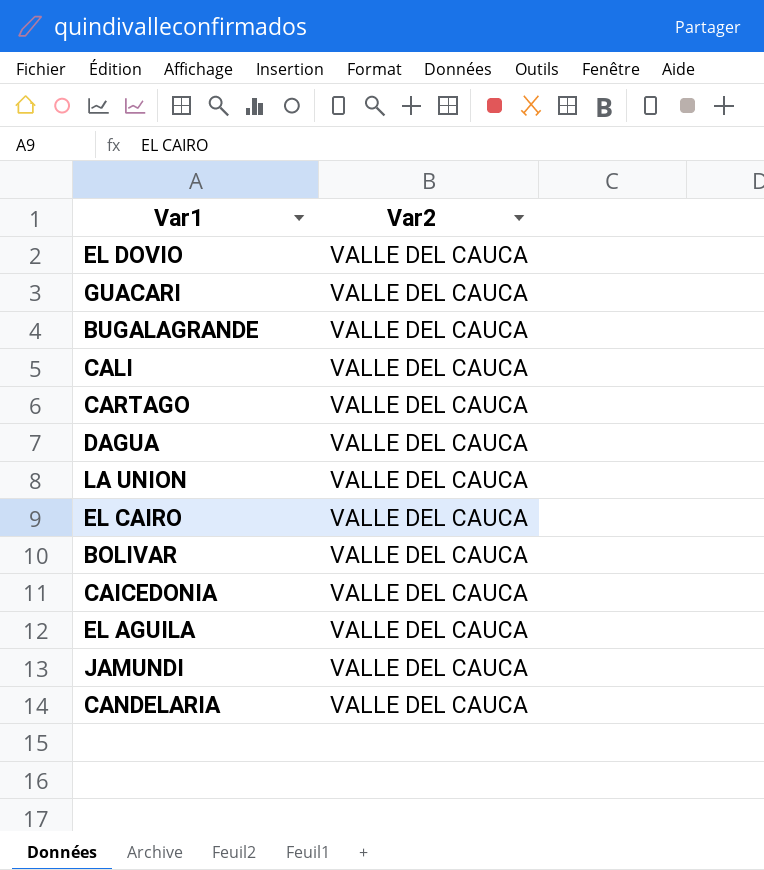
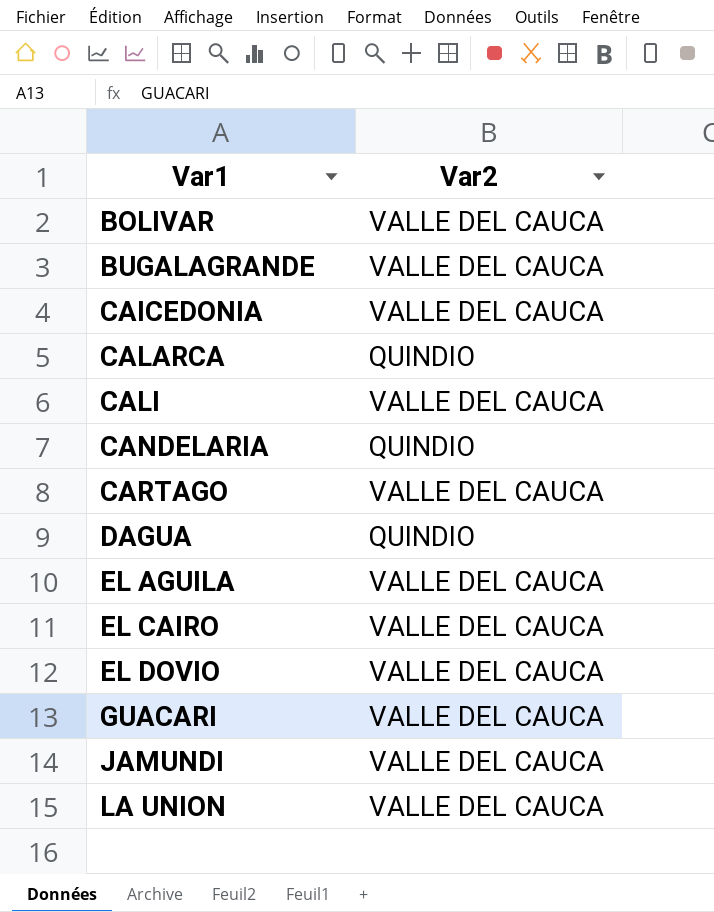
row order: none -> Var1 ascending
row CALARCA: none -> QUINDIO
CANDELARIA | Var2: VALLE DEL CAUCA -> QUINDIO
DAGUA | Var2: VALLE DEL CAUCA -> QUINDIO

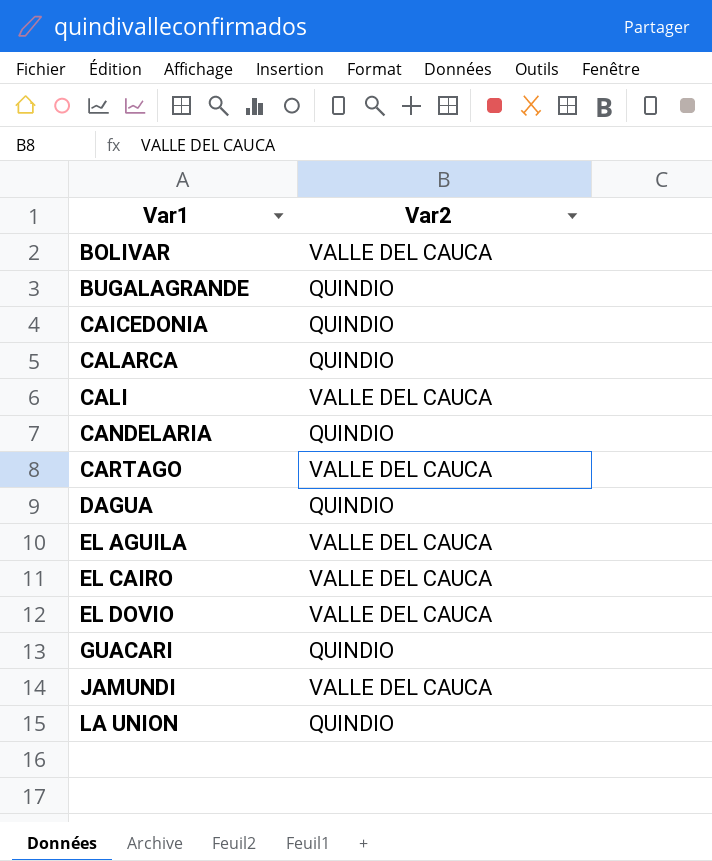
BUGALAGRANDE | Var2: VALLE DEL CAUCA -> QUINDIO
CAICEDONIA | Var2: VALLE DEL CAUCA -> QUINDIO
GUACARI | Var2: VALLE DEL CAUCA -> QUINDIO
LA UNION | Var2: VALLE DEL CAUCA -> QUINDIO

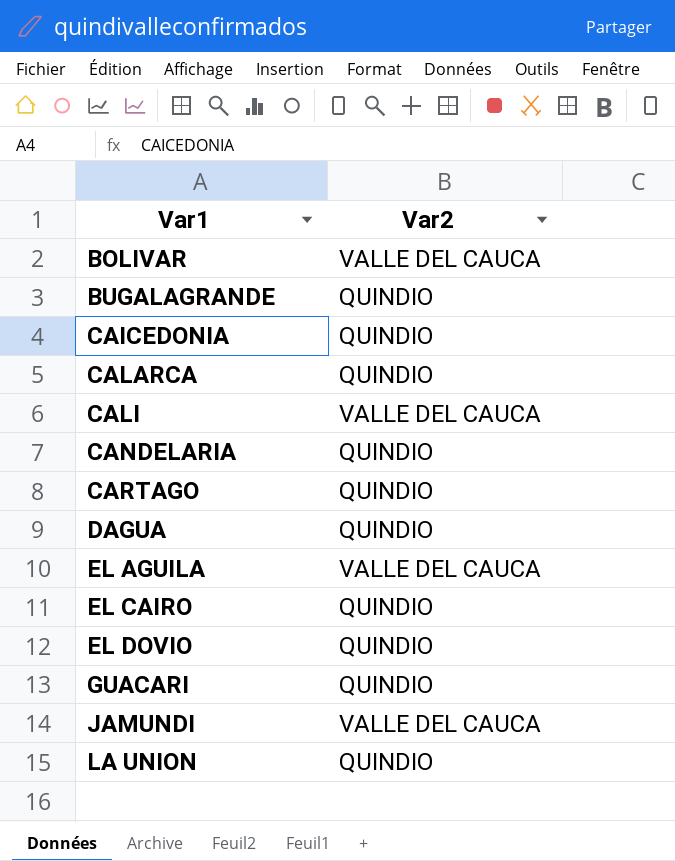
CARTAGO | Var2: VALLE DEL CAUCA -> QUINDIO
EL CAIRO | Var2: VALLE DEL CAUCA -> QUINDIO
EL DOVIO | Var2: VALLE DEL CAUCA -> QUINDIO

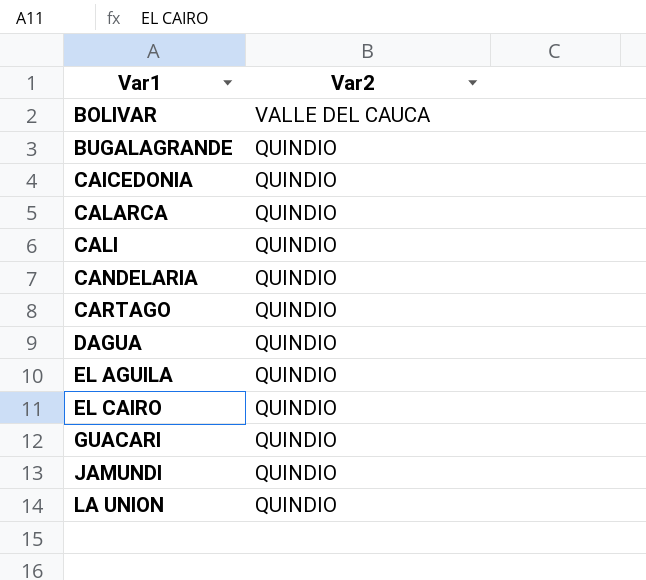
row EL DOVIO: QUINDIO -> none
CALI | Var2: VALLE DEL CAUCA -> QUINDIO
EL AGUILA | Var2: VALLE DEL CAUCA -> QUINDIO
JAMUNDI | Var2: VALLE DEL CAUCA -> QUINDIO

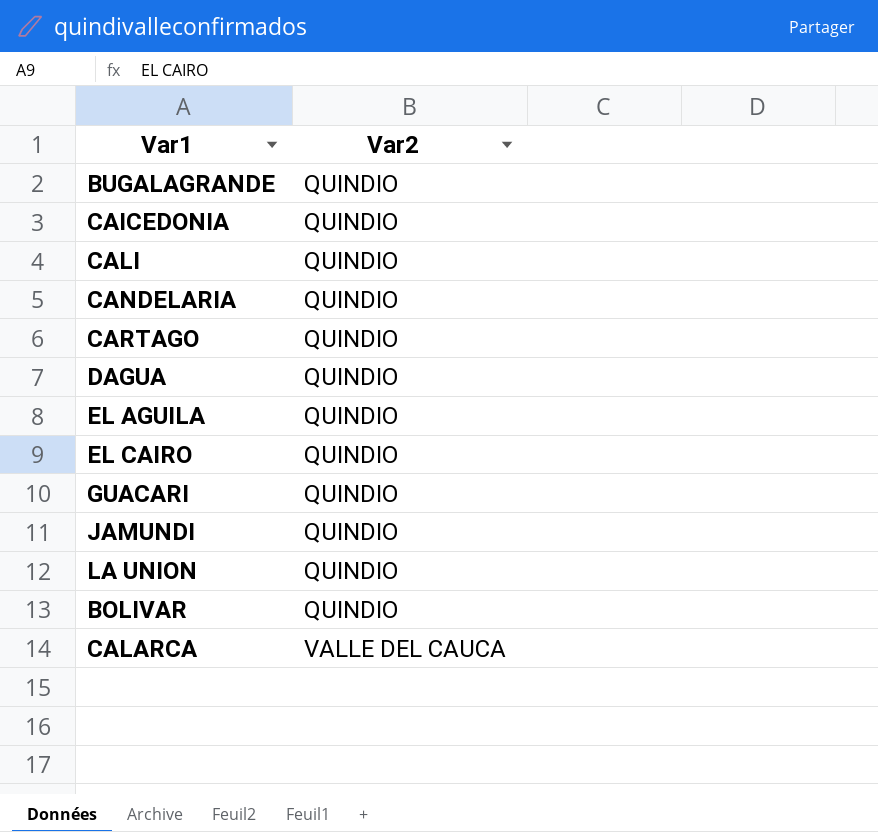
row order: Var1 ascending -> Var2 ascending
BOLIVAR | Var2: VALLE DEL CAUCA -> QUINDIO
CALARCA | Var2: QUINDIO -> VALLE DEL CAUCA

